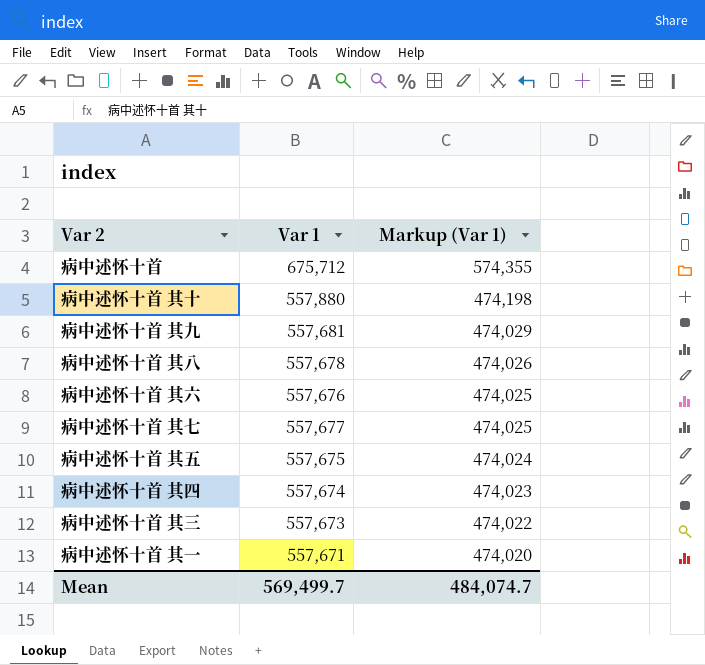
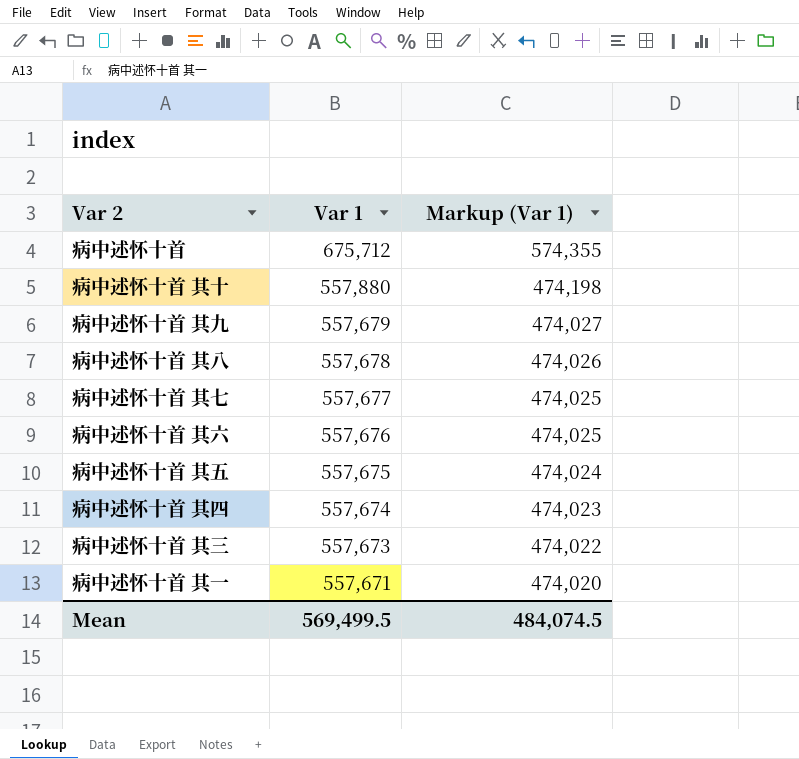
row order: Markup (Var 1) descending -> Var 1 descending
病中述怀十首 其九 | Var 1: 557,681 -> 557,679
病中述怀十首 其九 | Markup (Var 1): 474,029 -> 474,027
Mean | Var 1: 569,499.7 -> 569,499.5
Mean | Markup (Var 1): 484,074.7 -> 484,074.5

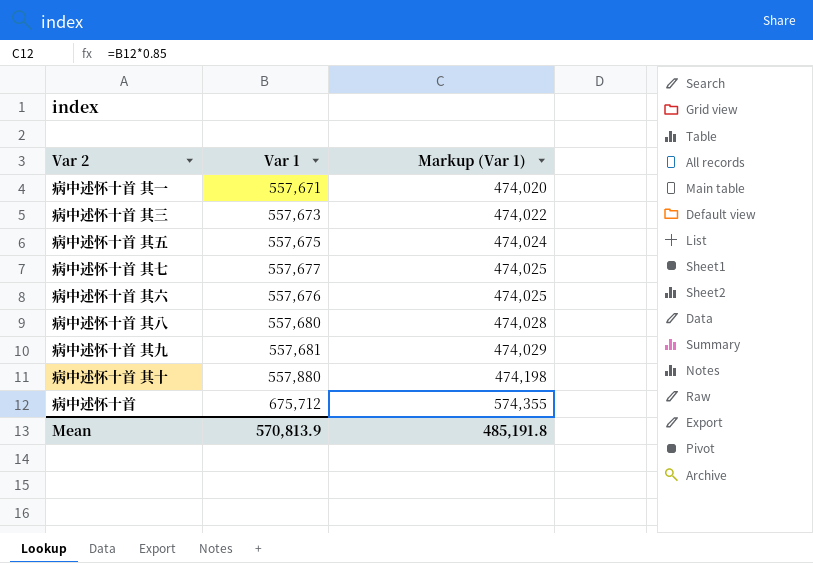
row order: Var 1 descending -> Markup (Var 1) ascending
row 病中述怀十首 其四: 557,674 | 474,023 -> none
病中述怀十首 其八 | Var 1: 557,678 -> 557,680
病中述怀十首 其八 | Markup (Var 1): 474,026 -> 474,028
病中述怀十首 其九 | Var 1: 557,679 -> 557,681
病中述怀十首 其九 | Markup (Var 1): 474,027 -> 474,029
Mean | Var 1: 569,499.5 -> 570,813.9
Mean | Markup (Var 1): 484,074.5 -> 485,191.8

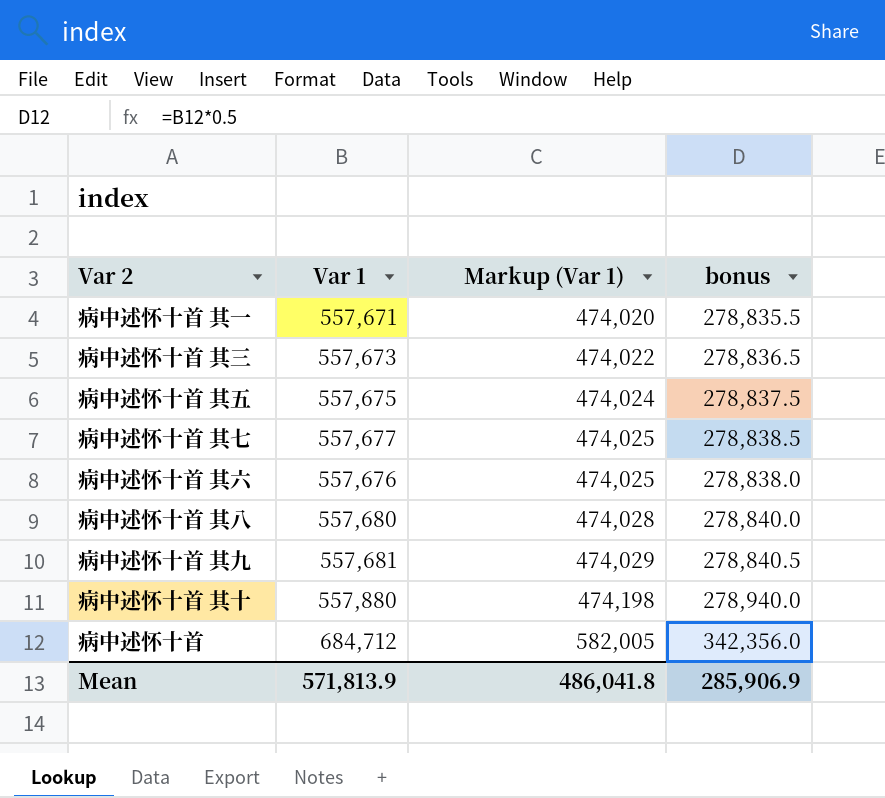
column bonus | formula: none -> [Var 1] * 0.5
病中述怀十首 | Var 1: 675,712 -> 684,712
病中述怀十首 | Markup (Var 1): 574,355 -> 582,005
Mean | Var 1: 570,813.9 -> 571,813.9
Mean | Markup (Var 1): 485,191.8 -> 486,041.8

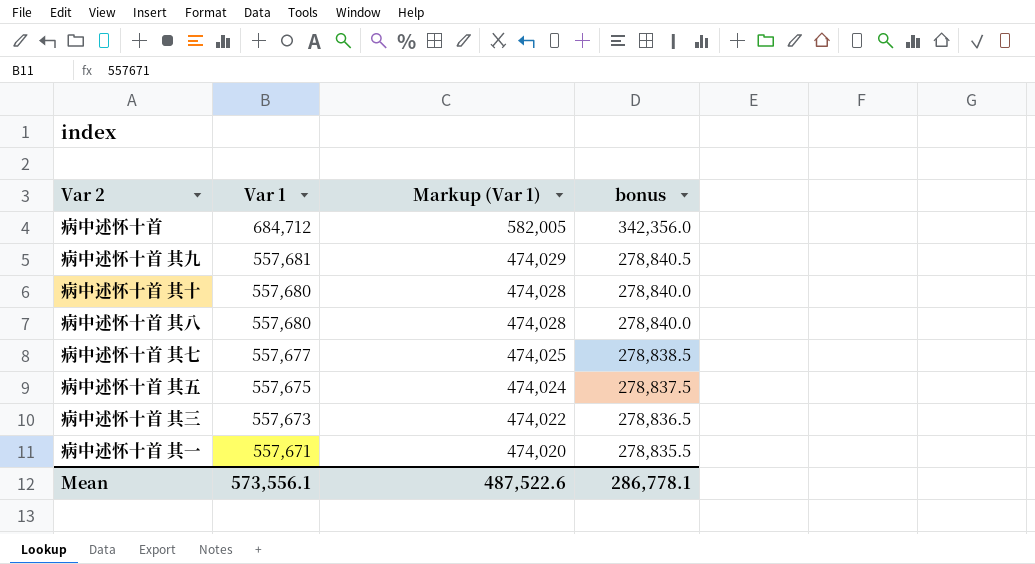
row order: Markup (Var 1) ascending -> Var 1 descending
row 病中述怀十首 其六: 557,676 | 474,025 | 278,838.0 -> none
病中述怀十首 其十 | Var 1: 557,880 -> 557,680
病中述怀十首 其十 | Markup (Var 1): 474,198 -> 474,028
病中述怀十首 其十 | bonus: 278,940.0 -> 278,840.0
Mean | Var 1: 571,813.9 -> 573,556.1
Mean | Markup (Var 1): 486,041.8 -> 487,522.6
Mean | bonus: 285,906.9 -> 286,778.1

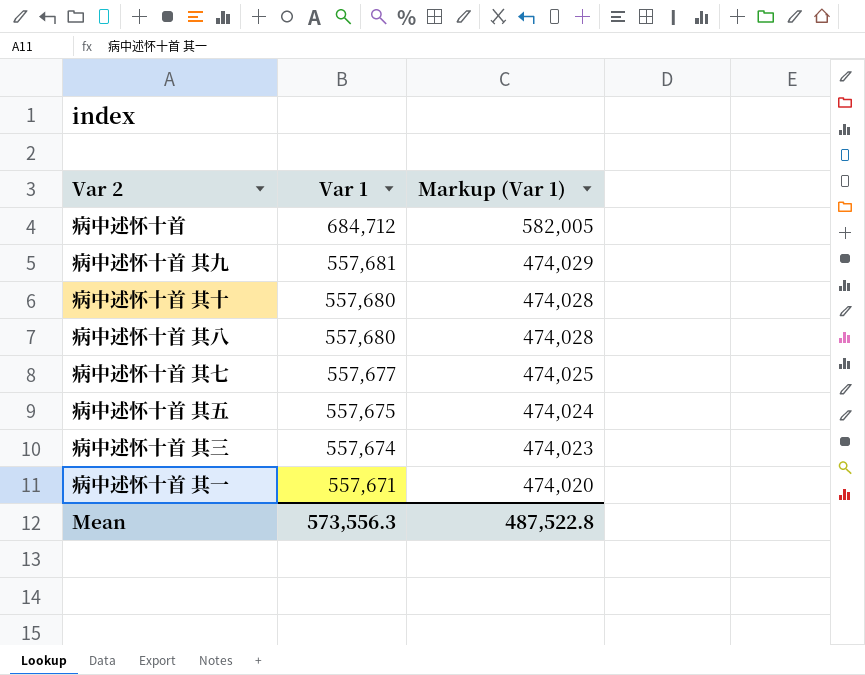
column bonus | formula: [Var 1] * 0.5 -> none
病中述怀十首 其三 | Var 1: 557,673 -> 557,674
病中述怀十首 其三 | Markup (Var 1): 474,022 -> 474,023
Mean | Var 1: 573,556.1 -> 573,556.3
Mean | Markup (Var 1): 487,522.6 -> 487,522.8

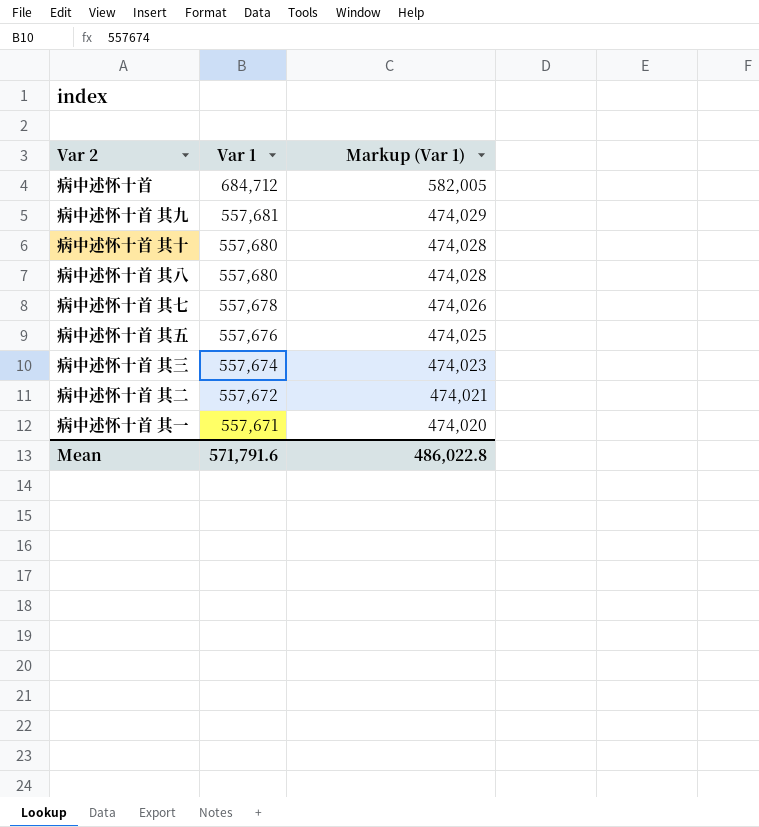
病中述怀十首 其七 | Var 1: 557,677 -> 557,678
病中述怀十首 其七 | Markup (Var 1): 474,025 -> 474,026
病中述怀十首 其五 | Var 1: 557,675 -> 557,676
病中述怀十首 其五 | Markup (Var 1): 474,024 -> 474,025
row 病中述怀十首 其二: none -> 557,672 | 474,021
Mean | Var 1: 573,556.3 -> 571,791.6
Mean | Markup (Var 1): 487,522.8 -> 486,022.8

